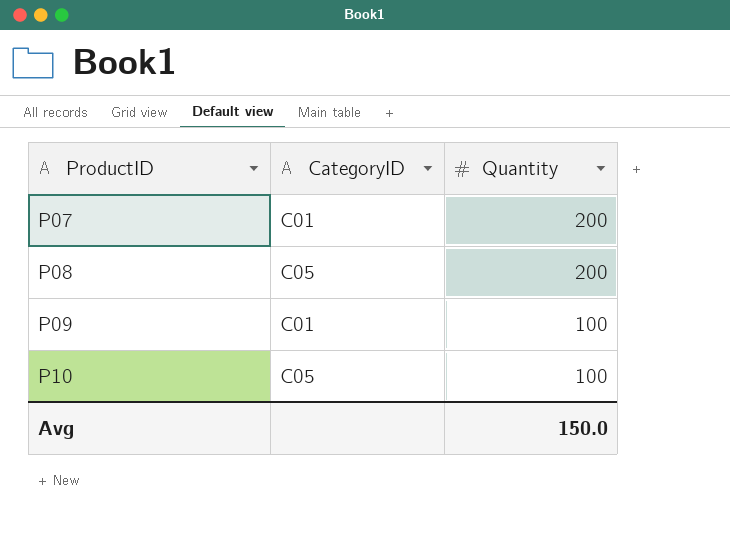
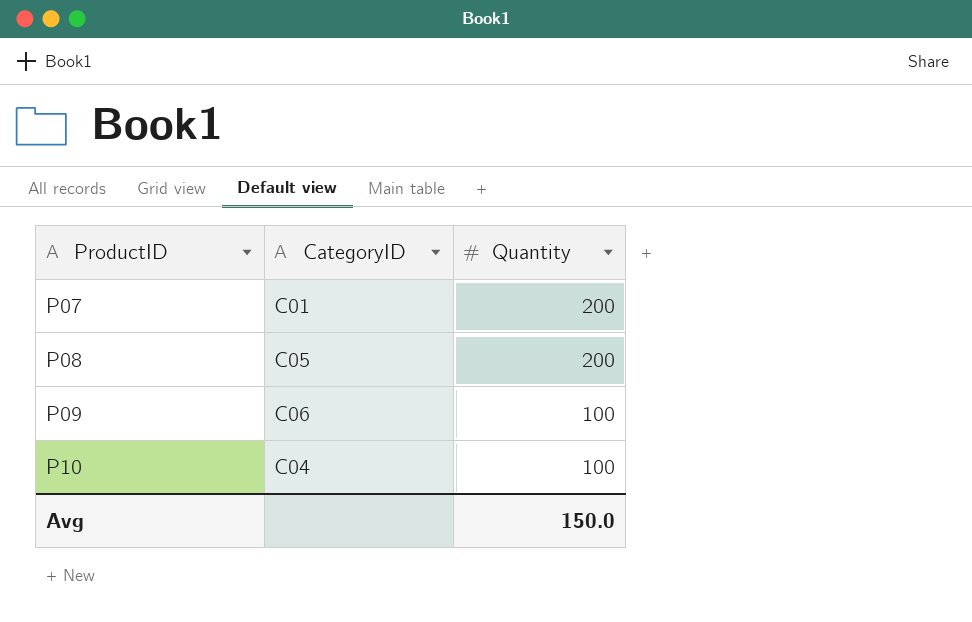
P09 | CategoryID: C01 -> C06
P10 | CategoryID: C05 -> C04

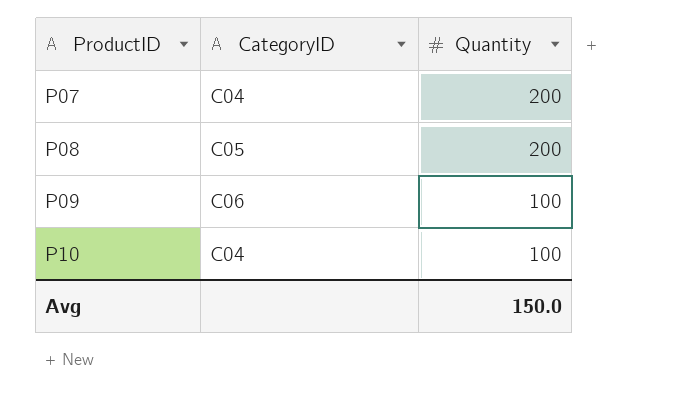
P07 | CategoryID: C01 -> C04

